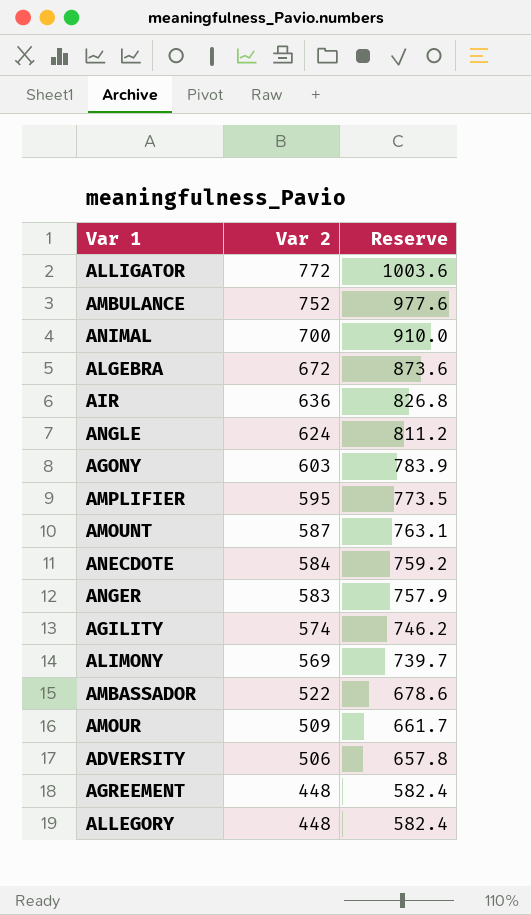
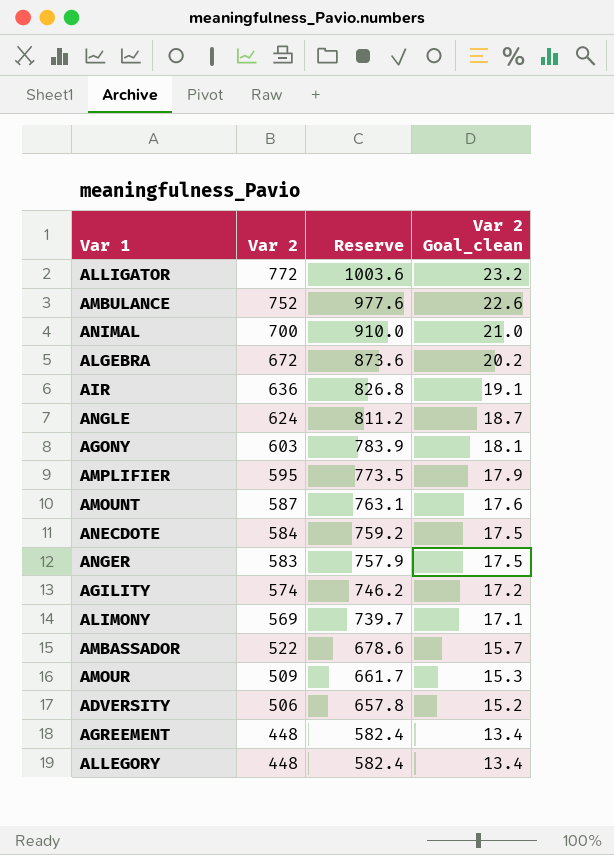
column Var 2 Goal_clean | formula: none -> [Var 2] * 0.03

